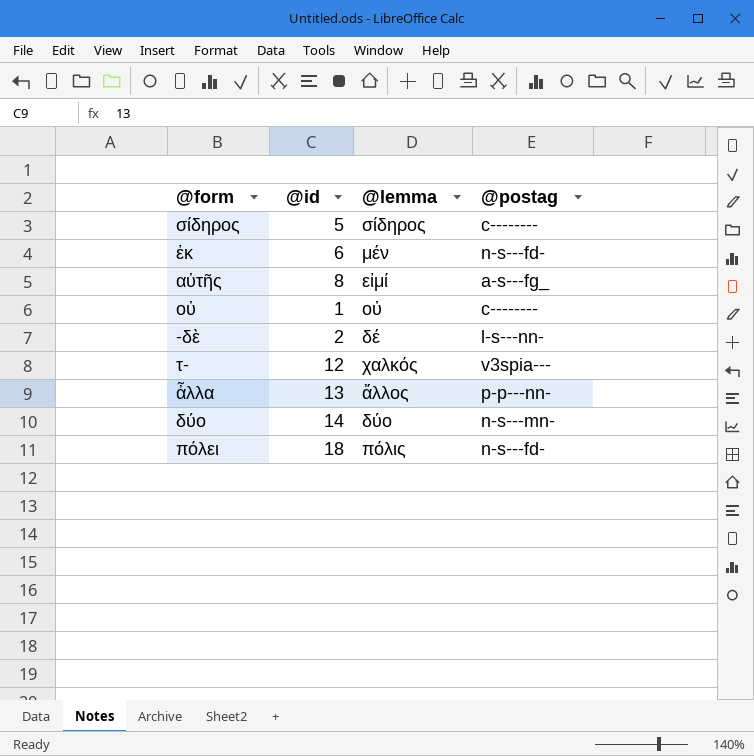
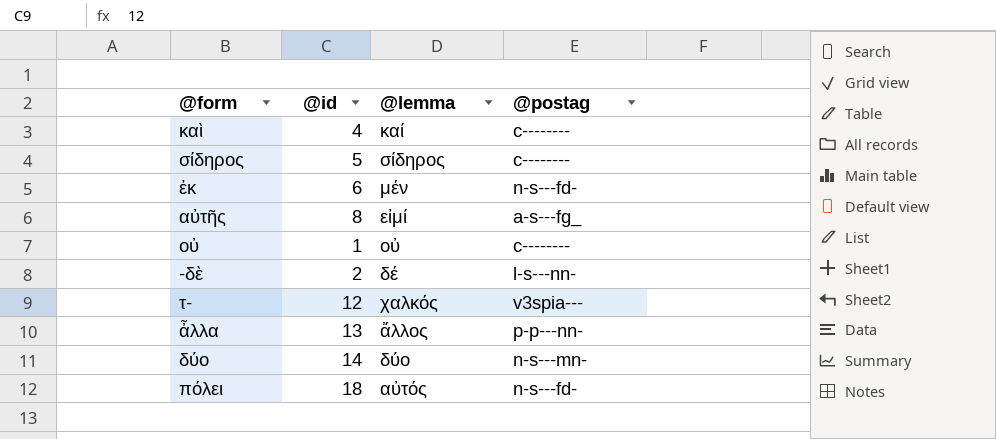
row καὶ: none -> 4 | καί | c--------
πόλει | @lemma: πόλις -> αὐτός

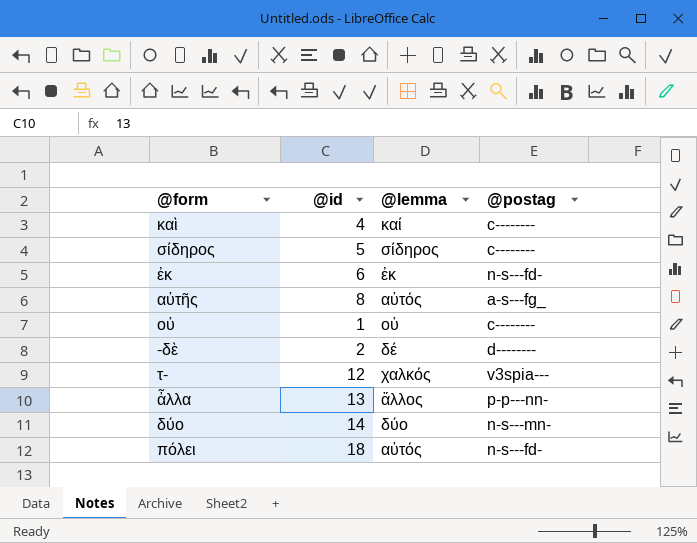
ἐκ | @lemma: μέν -> ἐκ
αὐτῆς | @lemma: εἰμί -> αὐτός
-δὲ | @postag: l-s---nn- -> d--------

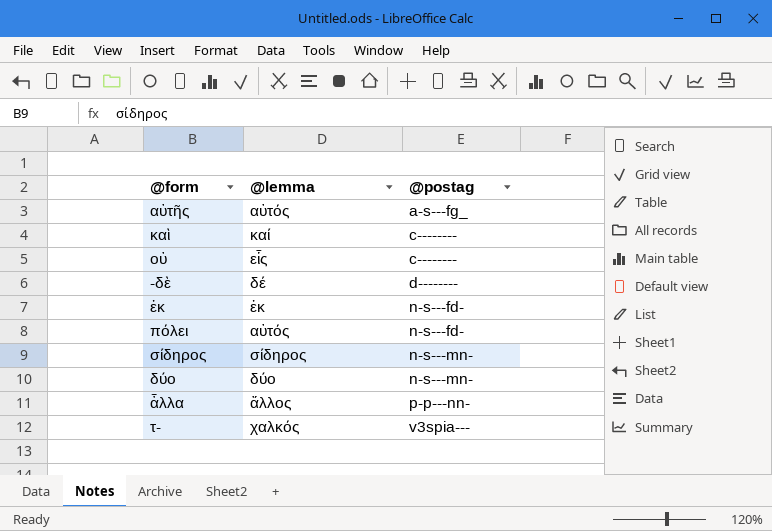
row order: none -> @postag ascending
column @id | position: 2 -> none
οὐ | @lemma: οὐ -> εἷς
σίδηρος | @postag: c-------- -> n-s---mn-

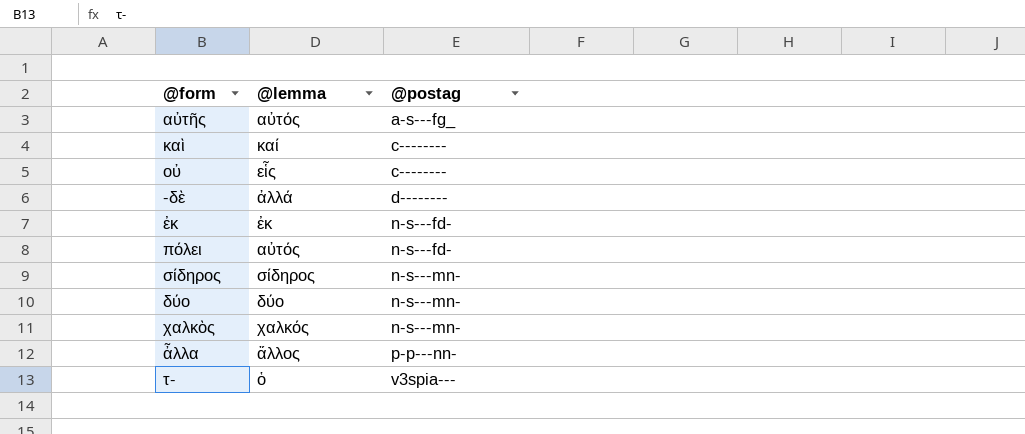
-δὲ | @lemma: δέ -> ἀλλά
row χαλκὸς: none -> χαλκός | n-s---mn-
τ- | @lemma: χαλκός -> ὁ

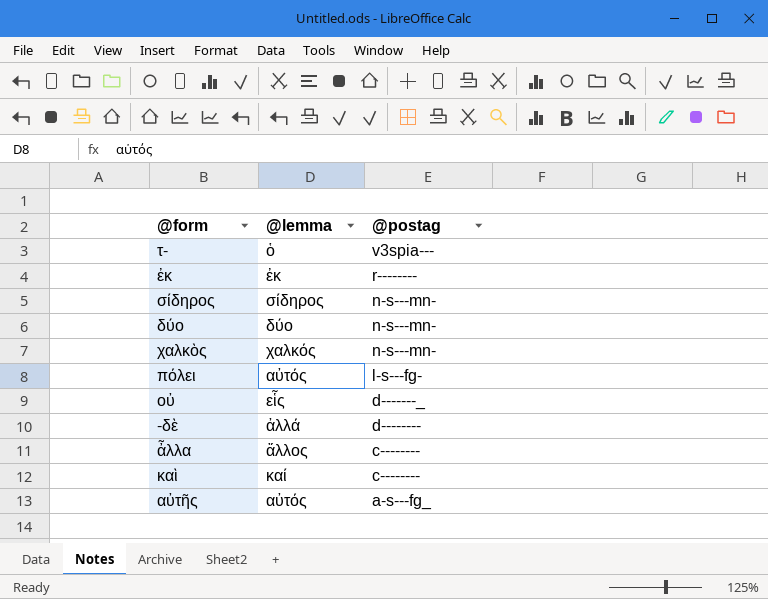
row order: @postag ascending -> @postag descending
ἐκ | @postag: n-s---fd- -> r--------
πόλει | @postag: n-s---fd- -> l-s---fg-
οὐ | @postag: c-------- -> d-------_
ἆλλα | @postag: p-p---nn- -> c--------

